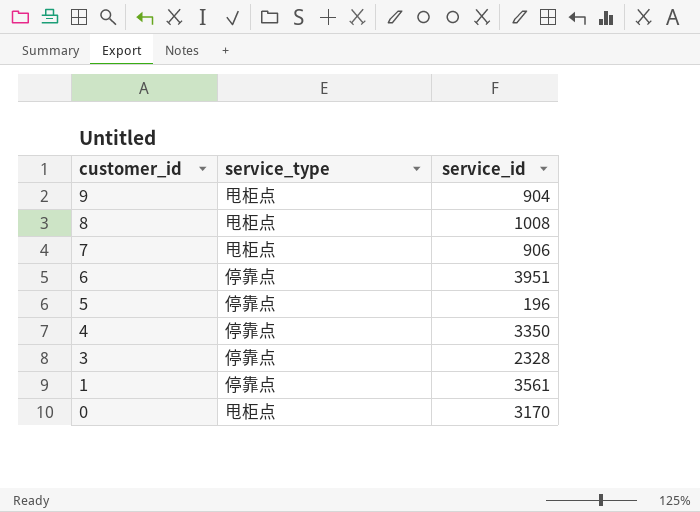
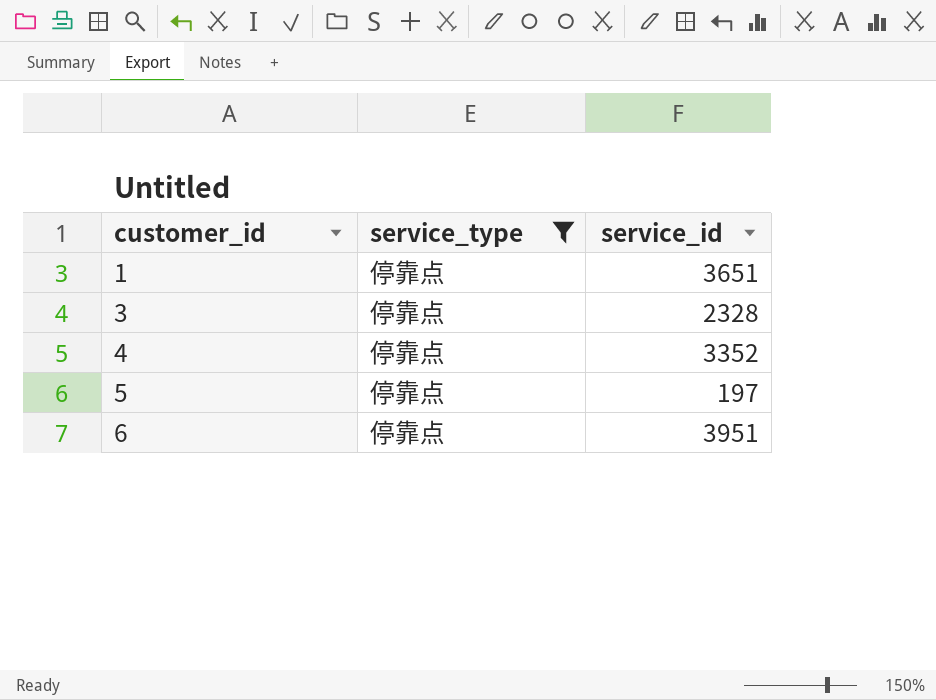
filter: none -> service_type = 停靠点
row order: customer_id descending -> customer_id ascending
1 | service_id: 3561 -> 3651
4 | service_id: 3350 -> 3352
5 | service_id: 196 -> 197

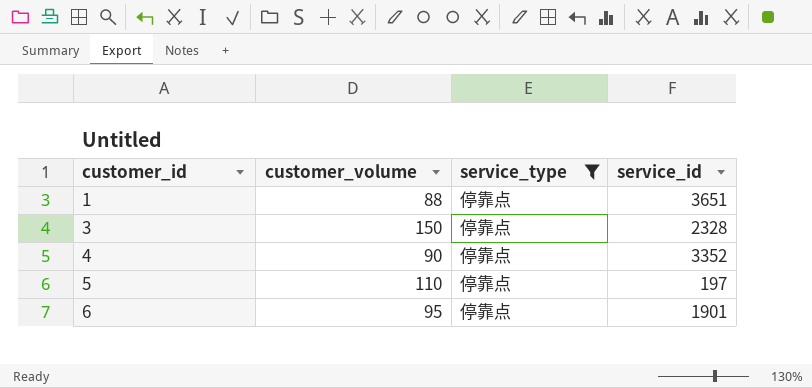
column customer_volume | position: none -> 2
6 | service_id: 3951 -> 1901

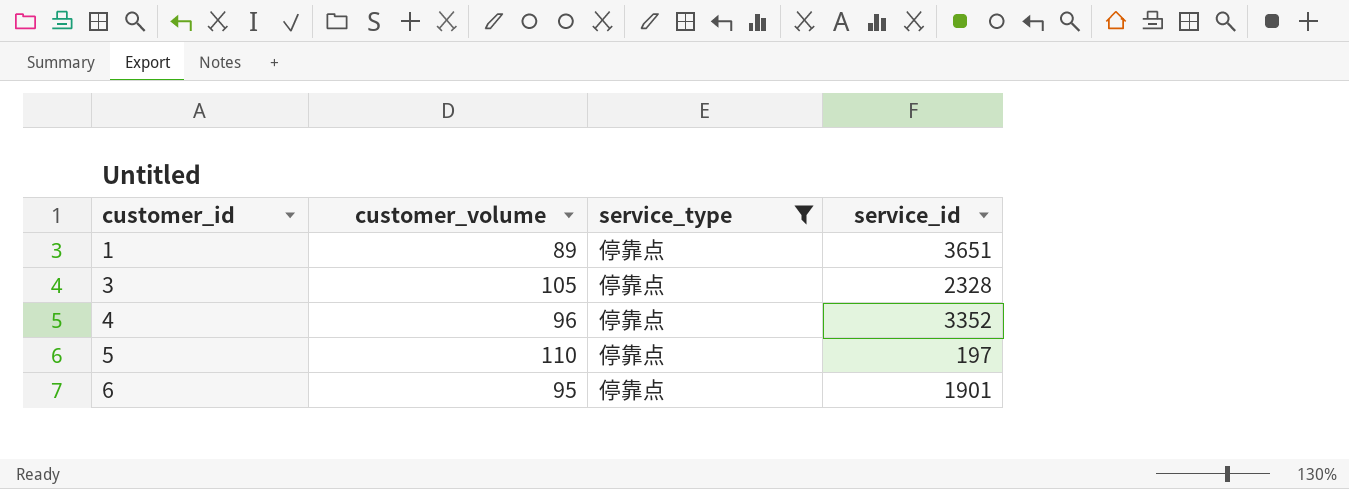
1 | customer_volume: 88 -> 89
3 | customer_volume: 150 -> 105
4 | customer_volume: 90 -> 96

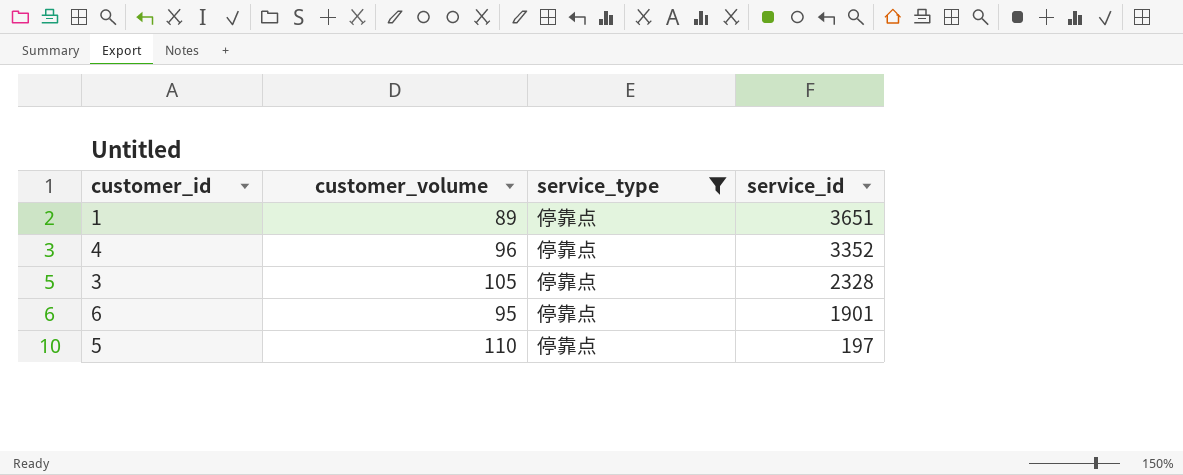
row order: customer_id ascending -> service_id descending

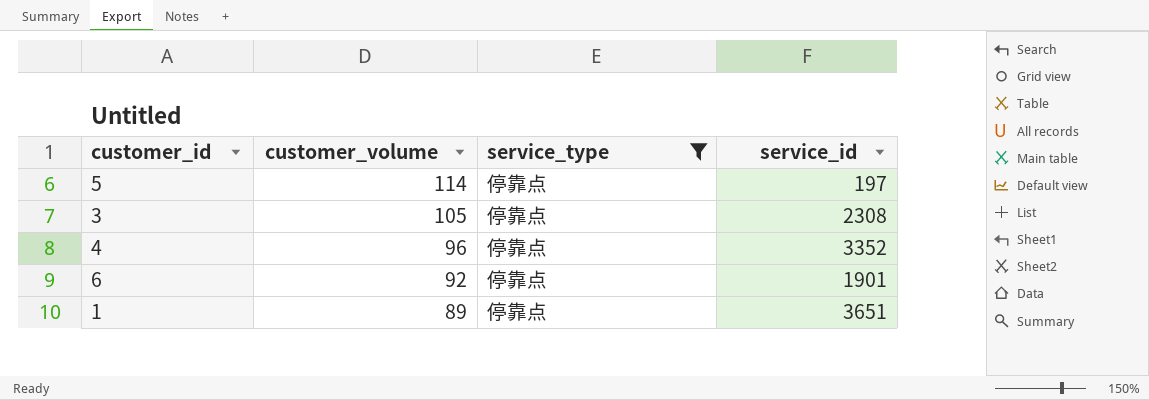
row order: service_id descending -> customer_volume descending
5 | customer_volume: 110 -> 114
3 | service_id: 2328 -> 2308
6 | customer_volume: 95 -> 92

